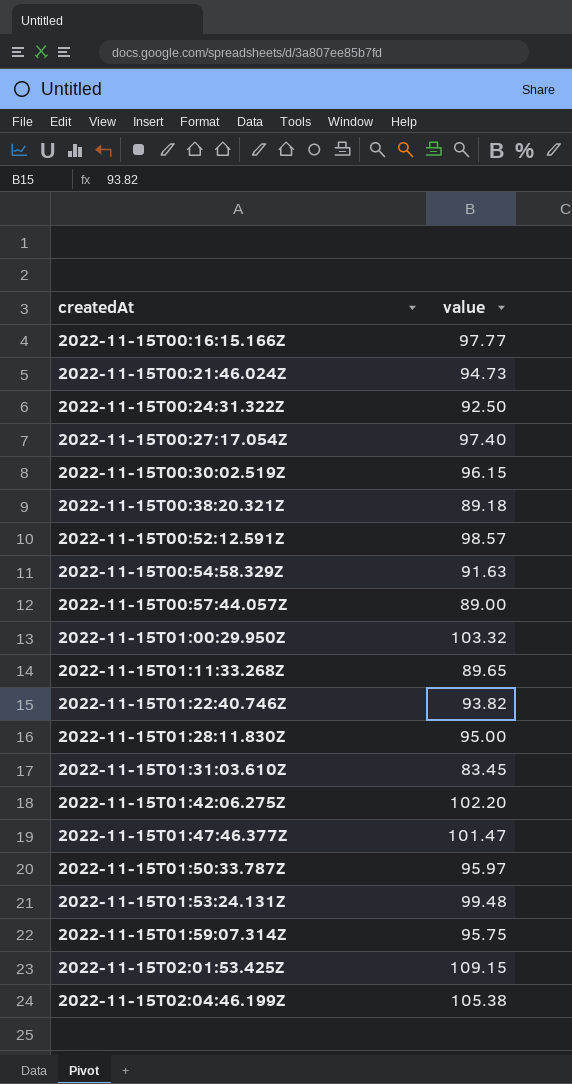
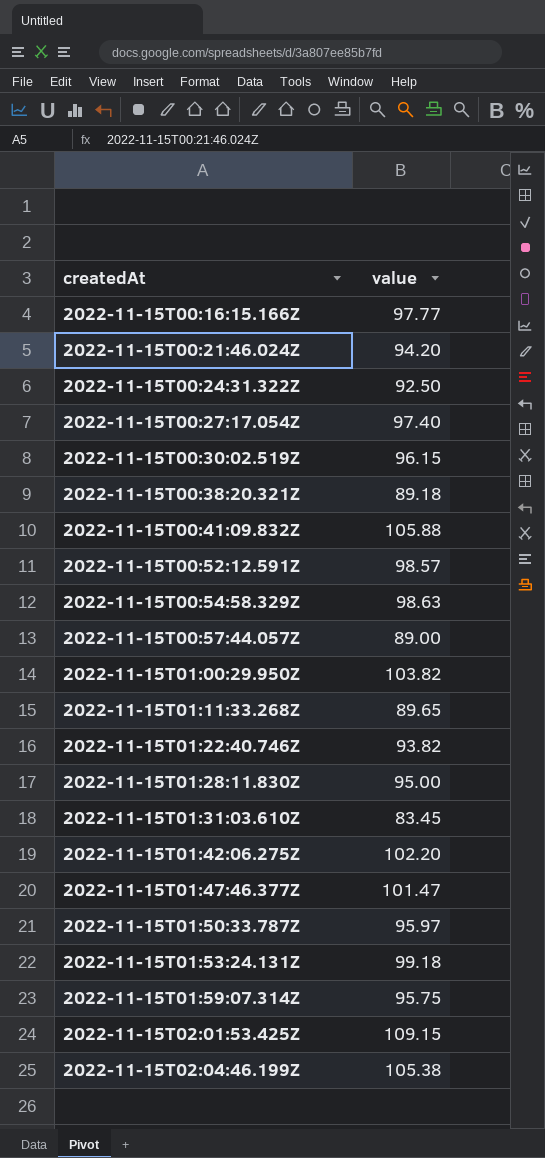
2022-11-15T00:21:46.024Z | value: 94.73 -> 94.20
row 2022-11-15T00:41:09.832Z: none -> 105.88
2022-11-15T00:54:58.329Z | value: 91.63 -> 98.63
2022-11-15T01:00:29.950Z | value: 103.32 -> 103.82
2022-11-15T01:53:24.131Z | value: 99.48 -> 99.18

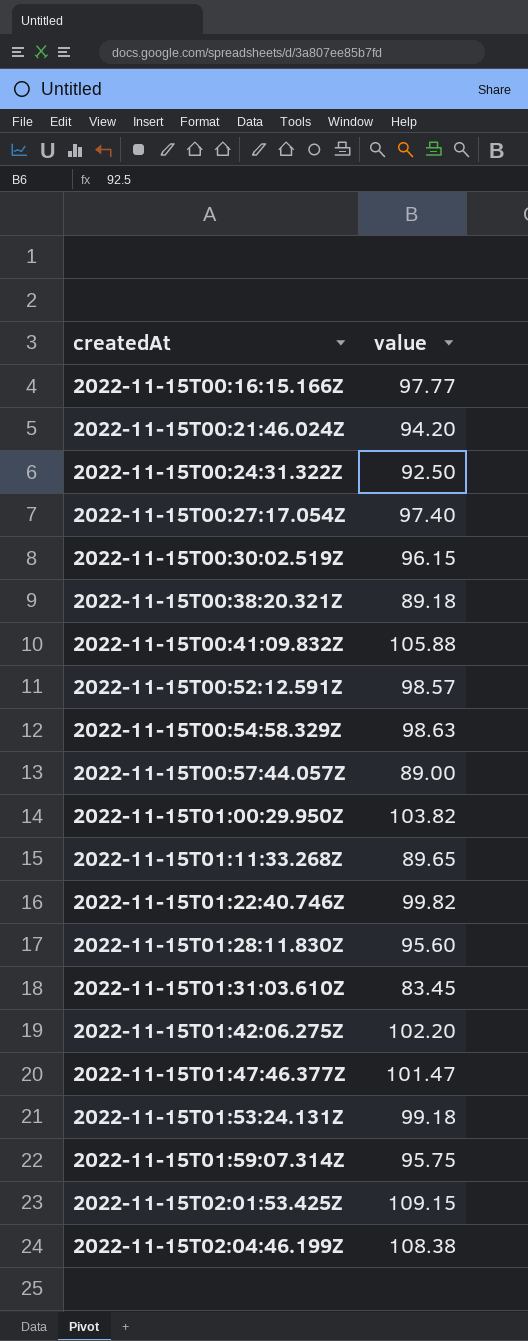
row 2022-11-15T01:50:33.787Z: 95.97 -> none
2022-11-15T01:22:40.746Z | value: 93.82 -> 99.82
2022-11-15T01:28:11.830Z | value: 95.00 -> 95.60
2022-11-15T02:04:46.199Z | value: 105.38 -> 108.38

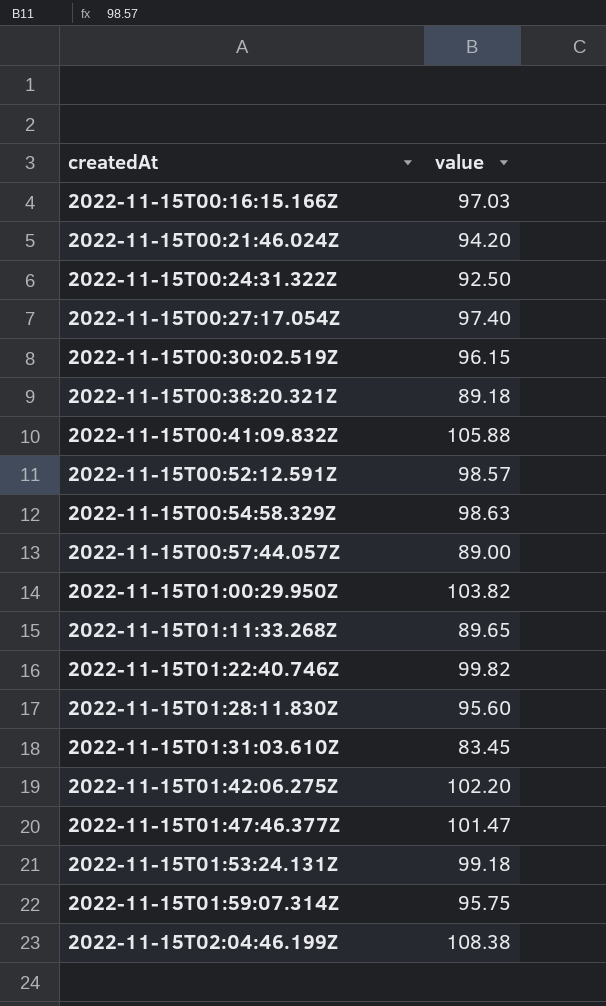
row 2022-11-15T02:01:53.425Z: 109.15 -> none
2022-11-15T00:16:15.166Z | value: 97.77 -> 97.03

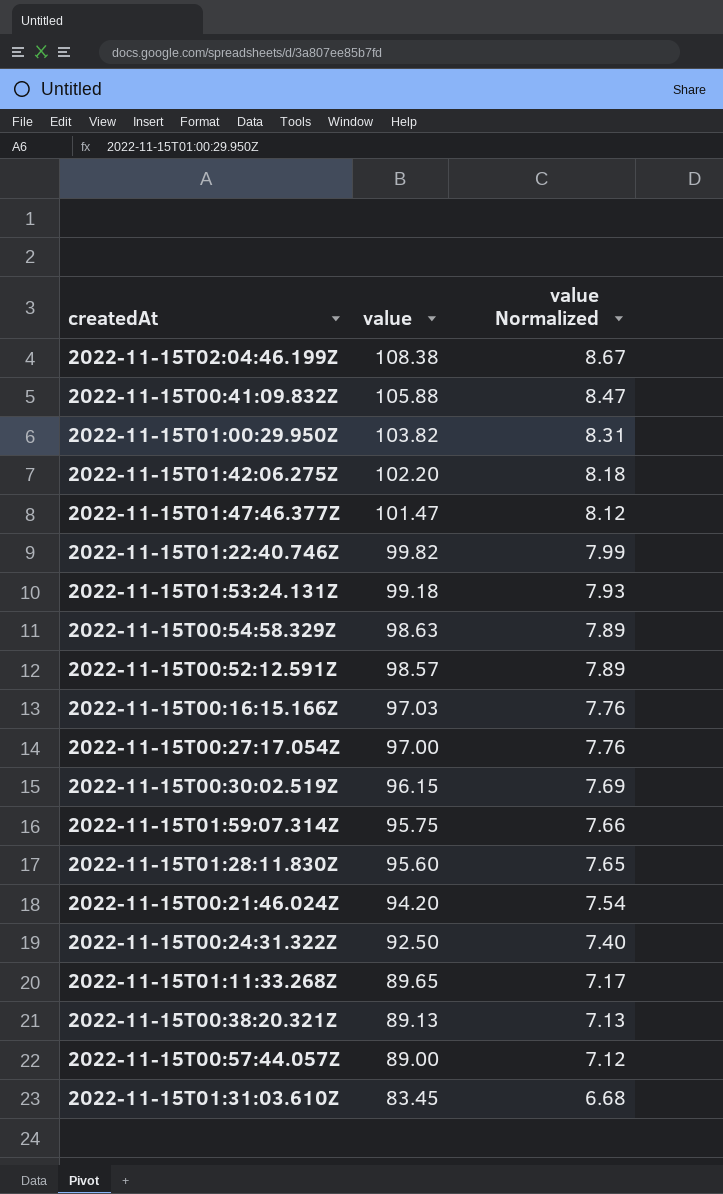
row order: createdAt ascending -> value descending
column value Normalized | formula: none -> [value] * 0.08
2022-11-15T00:27:17.054Z | value: 97.40 -> 97.00
2022-11-15T00:38:20.321Z | value: 89.18 -> 89.13

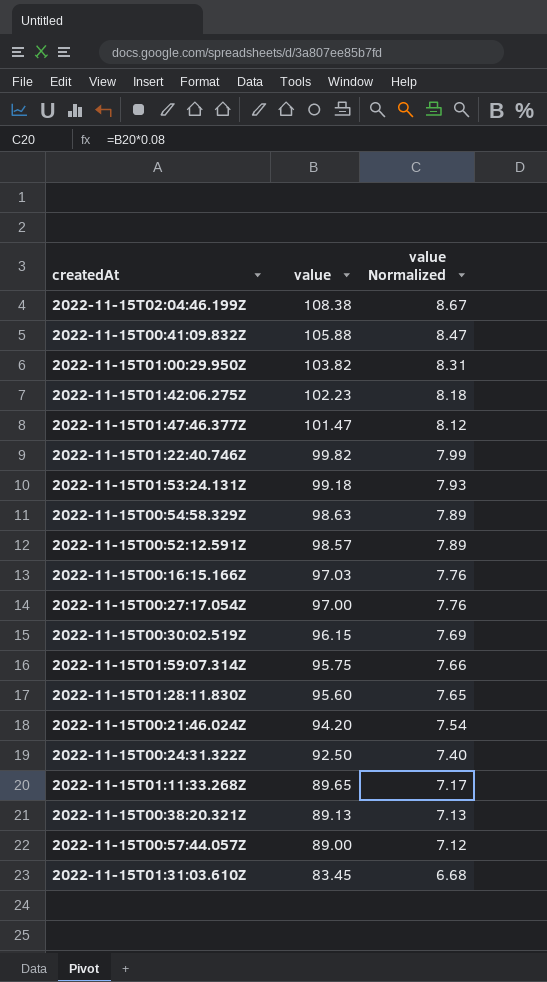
2022-11-15T01:42:06.275Z | value: 102.20 -> 102.23

